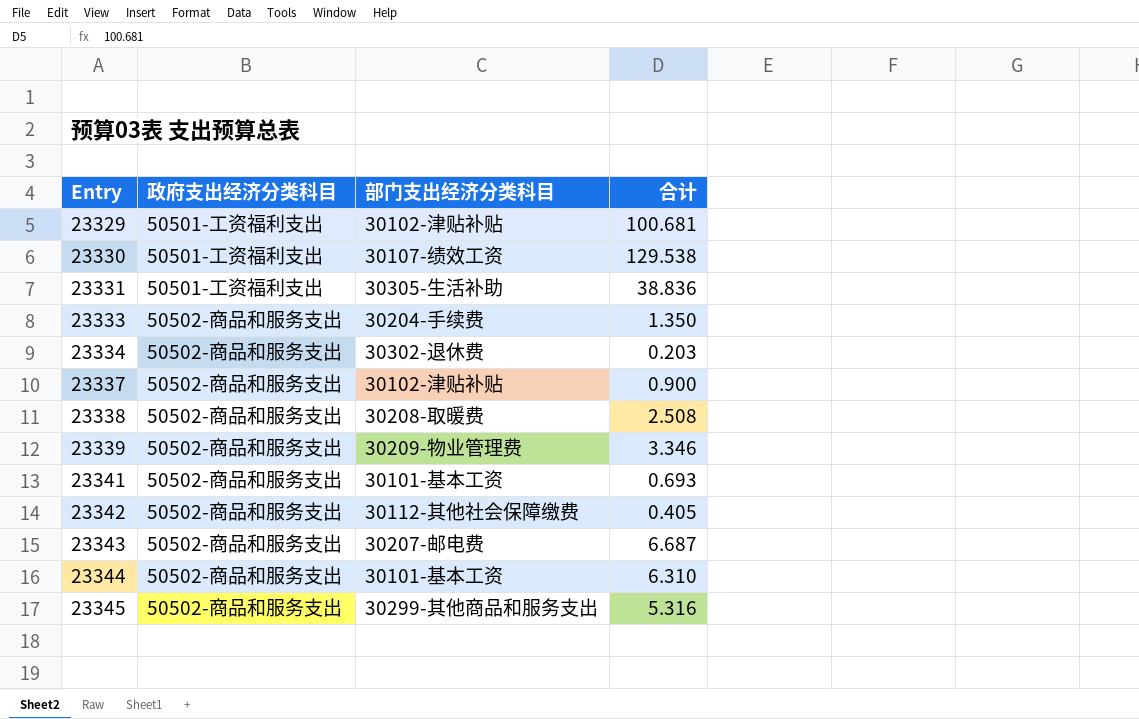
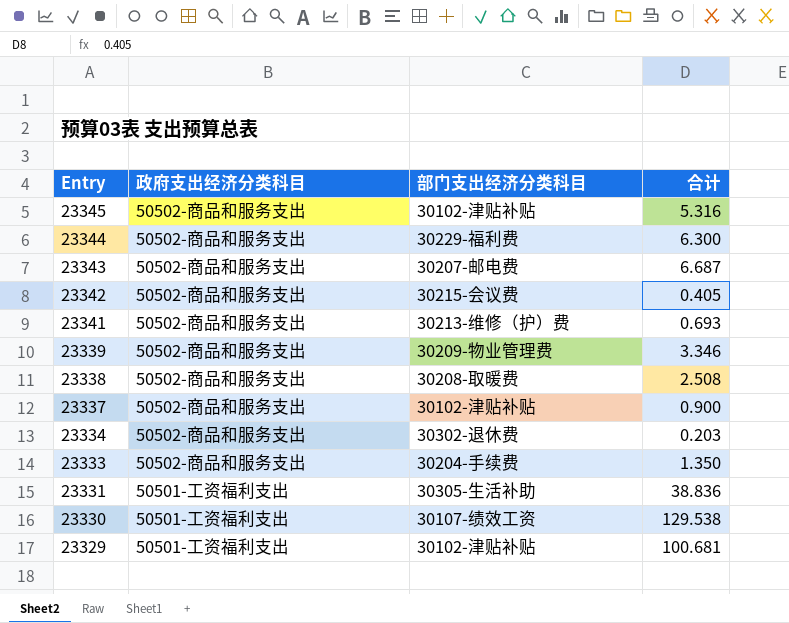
row order: Entry ascending -> Entry descending
23345 | 部门支出经济分类科目: 30299-其他商品和服务支出 -> 30102-津贴补贴
23344 | 部门支出经济分类科目: 30101-基本工资 -> 30229-福利费
23344 | 合计: 6.310 -> 6.300
23342 | 部门支出经济分类科目: 30112-其他社会保障缴费 -> 30215-会议费
23341 | 部门支出经济分类科目: 30101-基本工资 -> 30213-维修（护）费

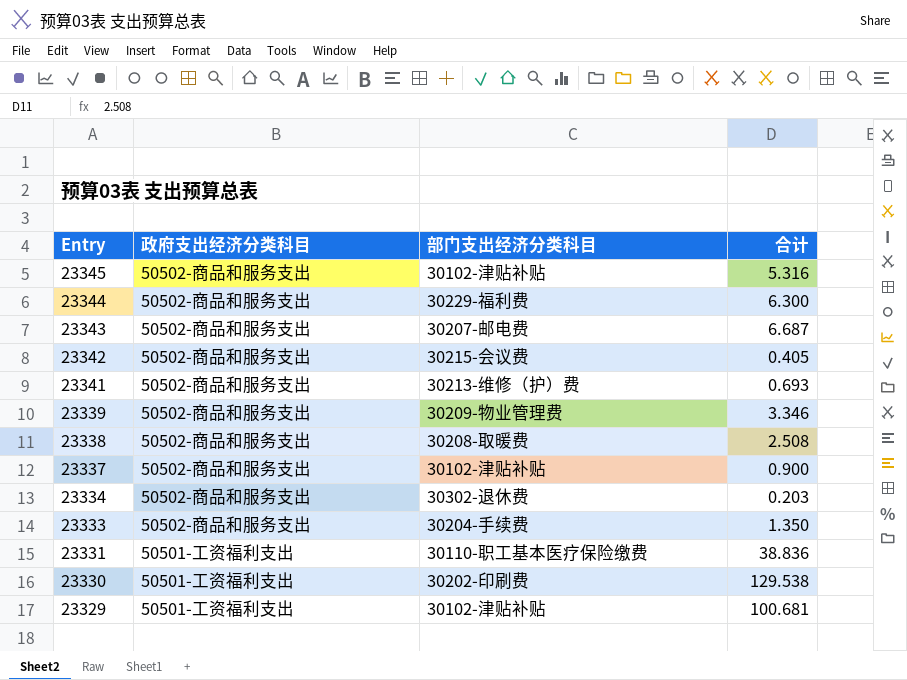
23331 | 部门支出经济分类科目: 30305-生活补助 -> 30110-职工基本医疗保险缴费
23330 | 部门支出经济分类科目: 30107-绩效工资 -> 30202-印刷费

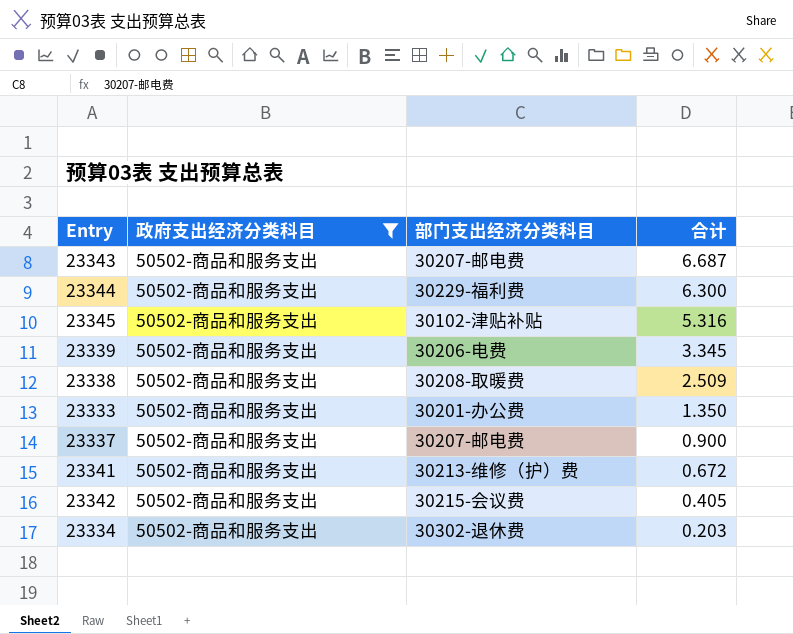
filter: none -> 政府支出经济分类科目 = 50502-商品和服务支出
row order: Entry descending -> 合计 descending
23339 | 部门支出经济分类科目: 30209-物业管理费 -> 30206-电费
23339 | 合计: 3.346 -> 3.345
23338 | 合计: 2.508 -> 2.509
23333 | 部门支出经济分类科目: 30204-手续费 -> 30201-办公费
23337 | 部门支出经济分类科目: 30102-津贴补贴 -> 30207-邮电费
23341 | 合计: 0.693 -> 0.672

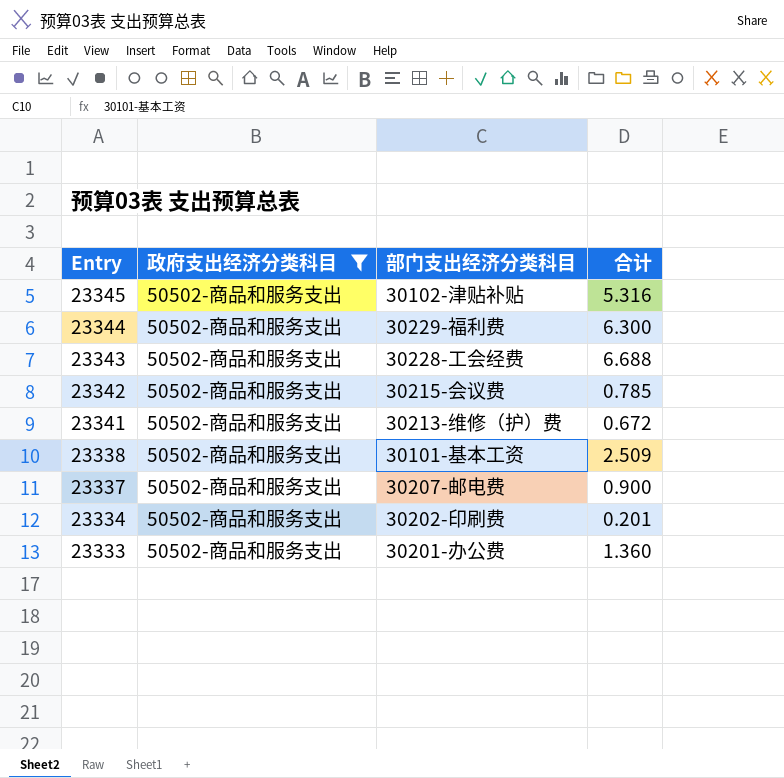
row order: 合计 descending -> Entry descending
row 23339: 50502-商品和服务支出 | 30206-电费 | 3.345 -> none
23343 | 部门支出经济分类科目: 30207-邮电费 -> 30228-工会经费
23343 | 合计: 6.687 -> 6.688
23342 | 合计: 0.405 -> 0.785
23338 | 部门支出经济分类科目: 30208-取暖费 -> 30101-基本工资
23334 | 部门支出经济分类科目: 30302-退休费 -> 30202-印刷费
23334 | 合计: 0.203 -> 0.201
23333 | 合计: 1.350 -> 1.360

